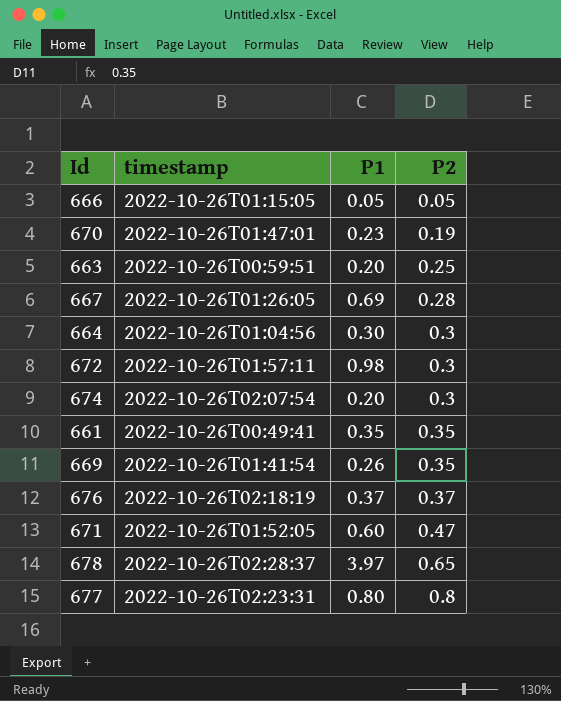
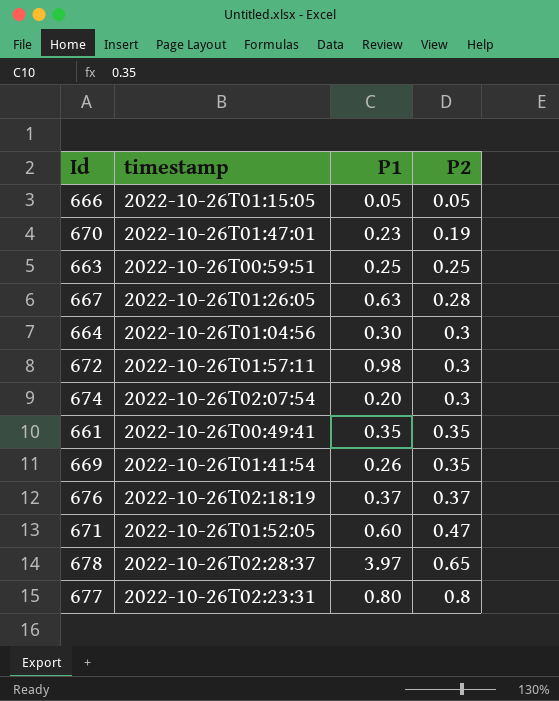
663 | P1: 0.20 -> 0.25
667 | P1: 0.69 -> 0.63

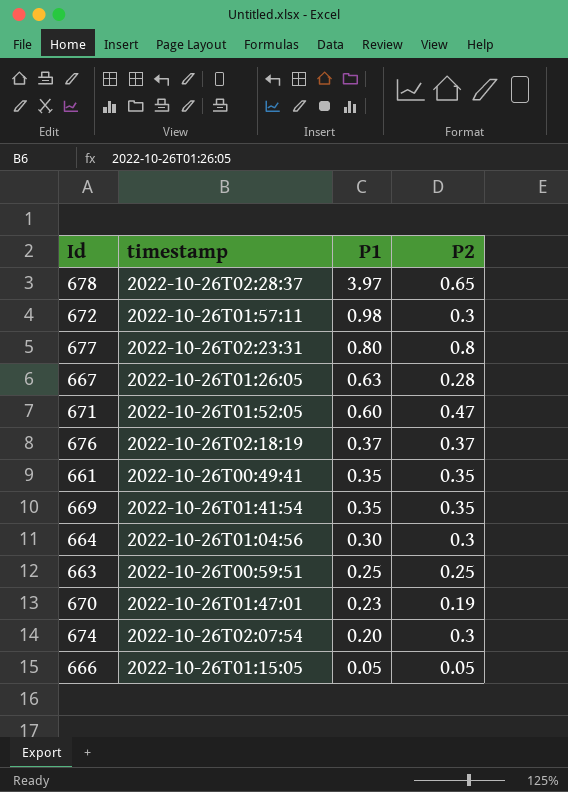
row order: P2 ascending -> P1 descending
669 | P1: 0.26 -> 0.35

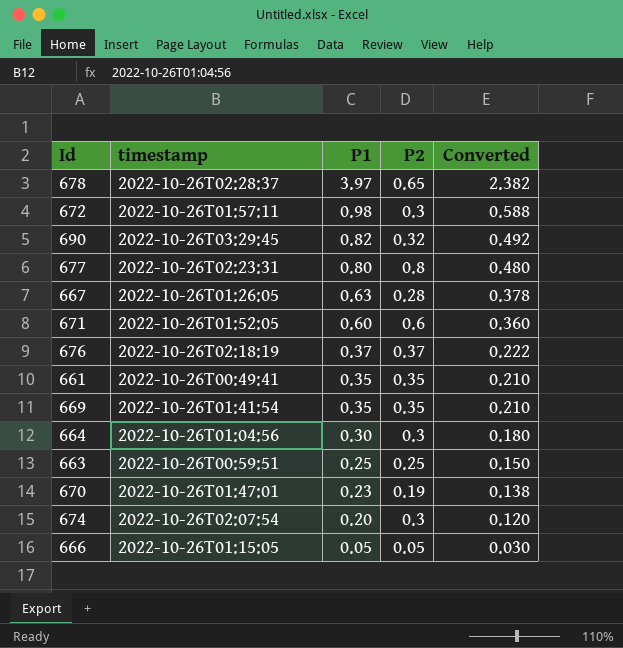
column Converted | formula: none -> [P1] * 0.6
row 690: none -> 2022-10-26T03:29:45 | 0.82 | 0.32 | 0.492
671 | P2: 0.47 -> 0.6

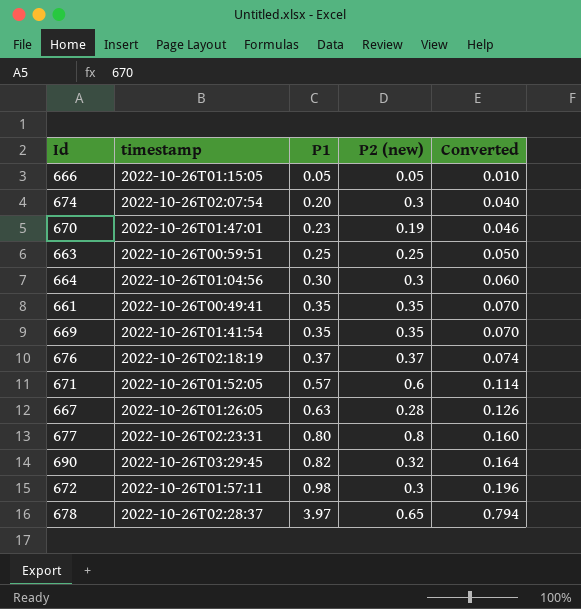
row order: P1 descending -> P1 ascending
column name: P2 -> P2 (new)
column Converted | formula: [P1] * 0.6 -> [P1] * 0.2
671 | P1: 0.60 -> 0.57

